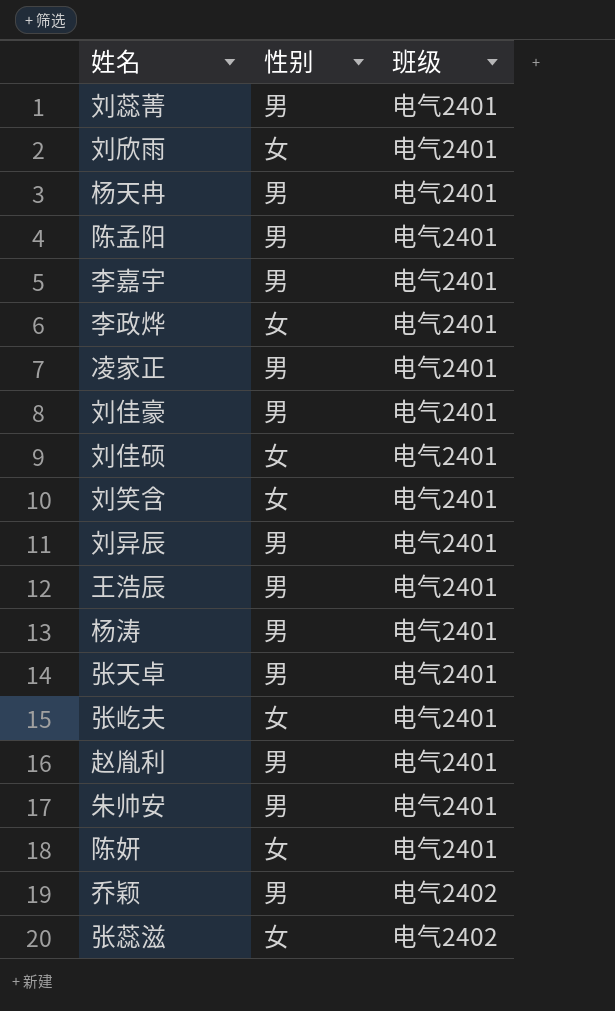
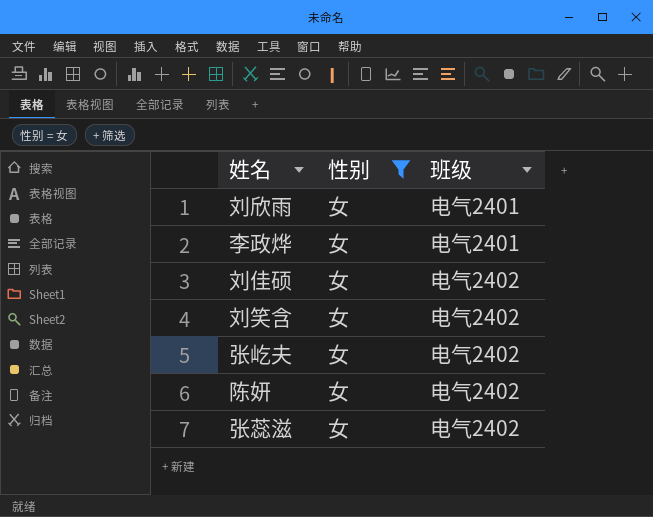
filter: none -> 性别 = 女
刘佳硕 | 班级: 电气2401 -> 电气2402
刘笑含 | 班级: 电气2401 -> 电气2402
张屹夫 | 班级: 电气2401 -> 电气2402
陈妍 | 班级: 电气2401 -> 电气2402

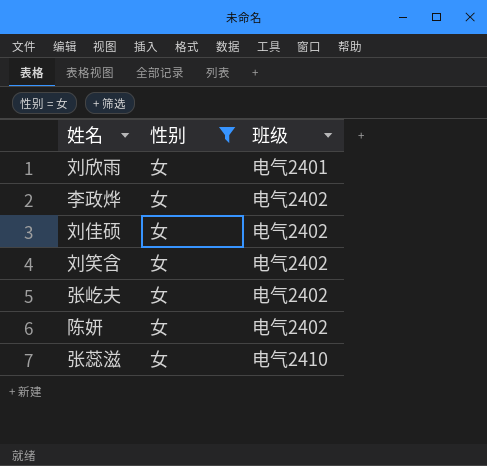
李政烨 | 班级: 电气2401 -> 电气2402
张蕊滋 | 班级: 电气2402 -> 电气2410

